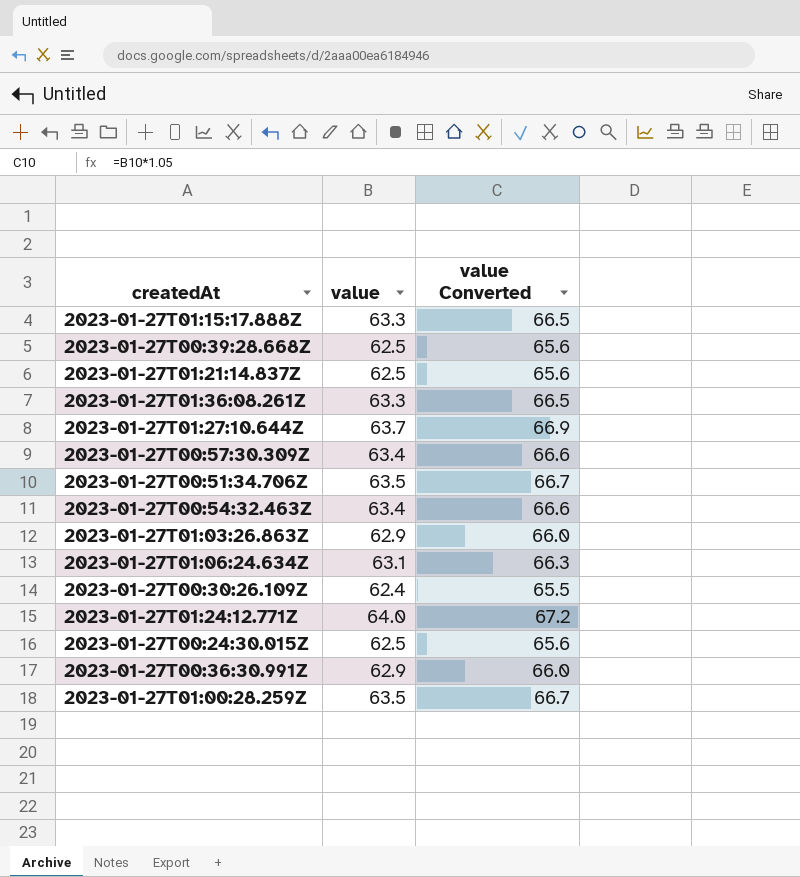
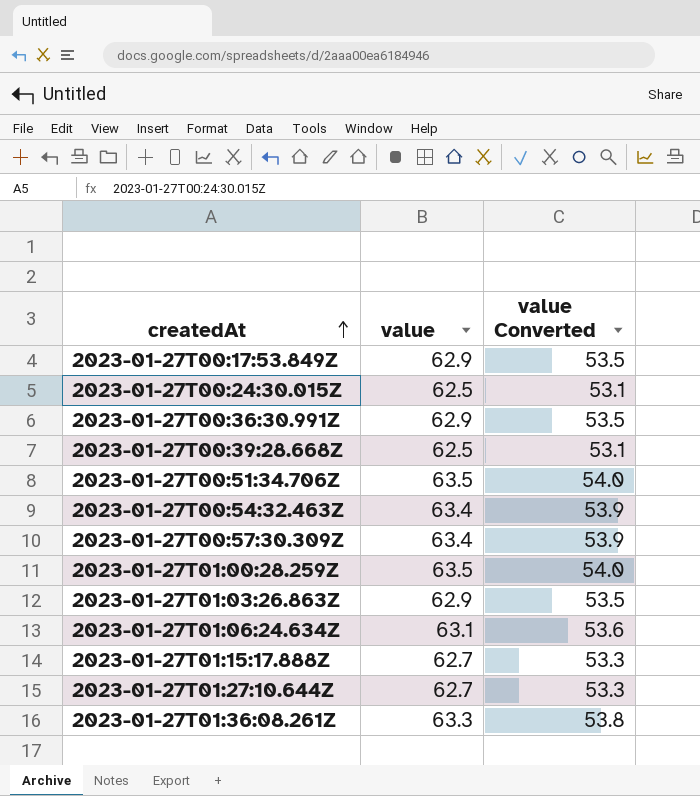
row order: none -> createdAt ascending
column value Converted | formula: [value] * 1.05 -> [value] * 0.85
row 2023-01-27T01:21:14.837Z: 62.5 | 65.6 -> none
row 2023-01-27T00:30:26.109Z: 62.4 | 65.5 -> none
row 2023-01-27T01:24:12.771Z: 64.0 | 67.2 -> none
row 2023-01-27T00:17:53.849Z: none -> 62.9 | 53.5
2023-01-27T01:15:17.888Z | value: 63.3 -> 62.7
2023-01-27T01:27:10.644Z | value: 63.7 -> 62.7

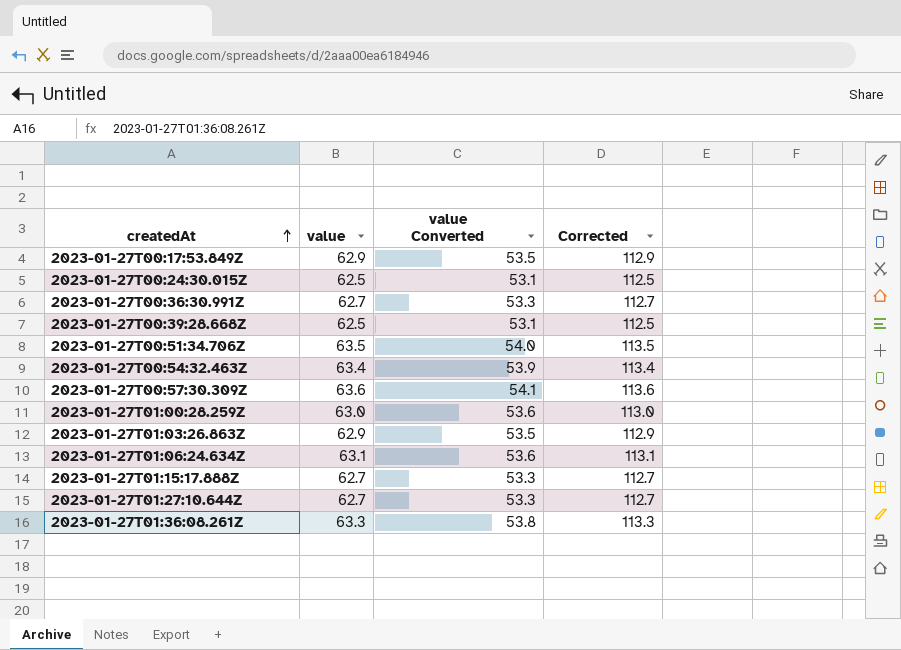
column Corrected | formula: none -> [value] + 50
2023-01-27T00:36:30.991Z | value: 62.9 -> 62.7
2023-01-27T00:36:30.991Z | value Converted: 53.5 -> 53.3
2023-01-27T00:57:30.309Z | value: 63.4 -> 63.6
2023-01-27T00:57:30.309Z | value Converted: 53.9 -> 54.1
2023-01-27T01:00:28.259Z | value: 63.5 -> 63.0
2023-01-27T01:00:28.259Z | value Converted: 54.0 -> 53.6

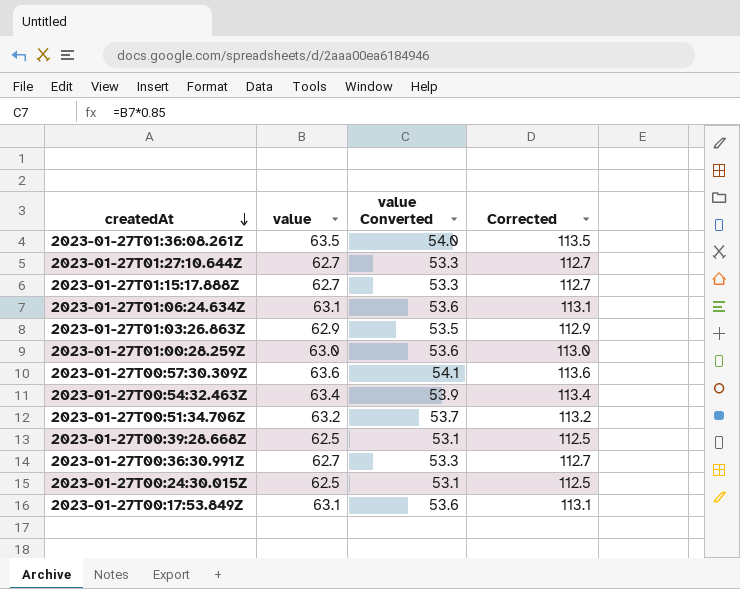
row order: createdAt ascending -> createdAt descending
2023-01-27T01:36:08.261Z | value: 63.3 -> 63.5
2023-01-27T01:36:08.261Z | value Converted: 53.8 -> 54.0
2023-01-27T01:36:08.261Z | Corrected: 113.3 -> 113.5
2023-01-27T00:51:34.706Z | value: 63.5 -> 63.2
2023-01-27T00:51:34.706Z | value Converted: 54.0 -> 53.7
2023-01-27T00:51:34.706Z | Corrected: 113.5 -> 113.2
2023-01-27T00:17:53.849Z | value: 62.9 -> 63.1
2023-01-27T00:17:53.849Z | value Converted: 53.5 -> 53.6
2023-01-27T00:17:53.849Z | Corrected: 112.9 -> 113.1

